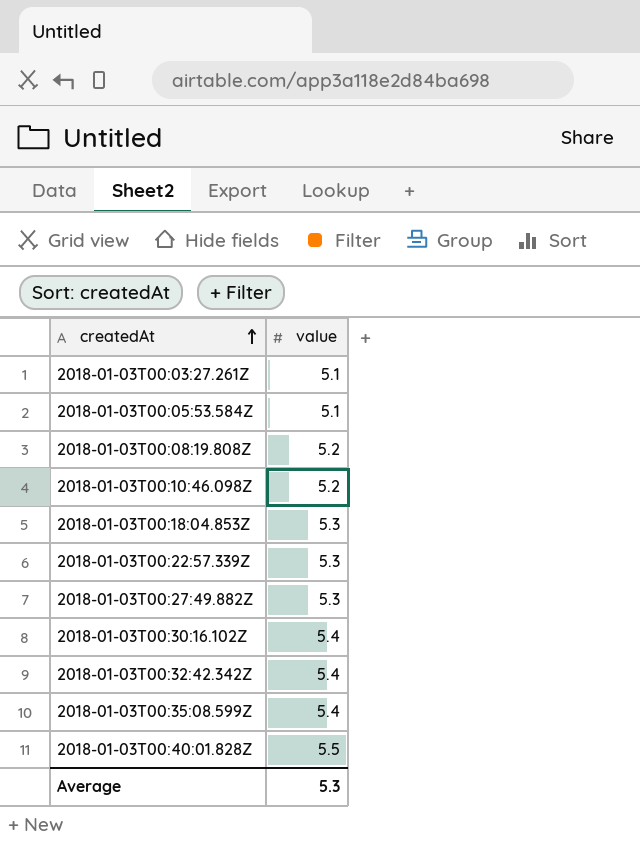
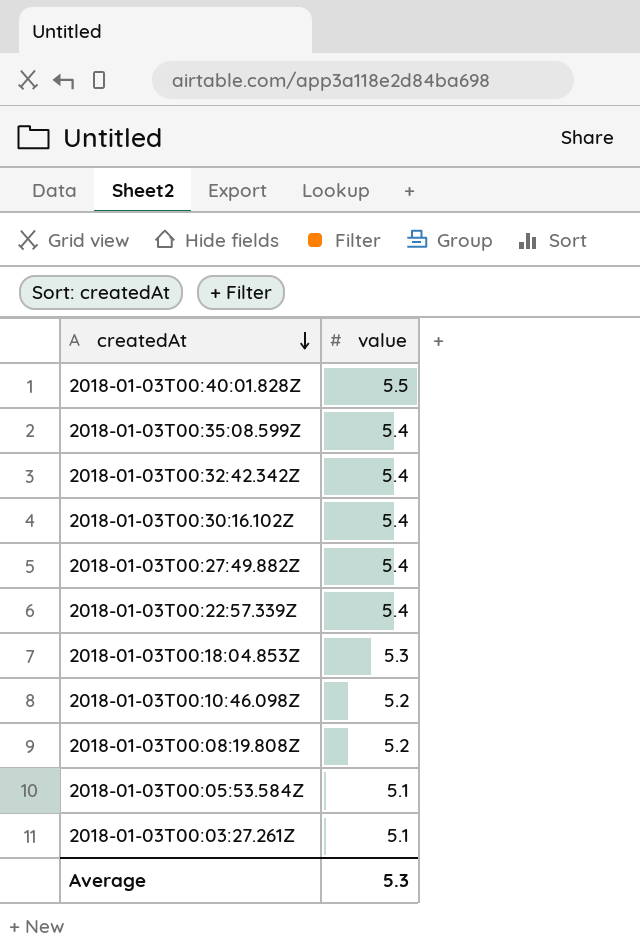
row order: createdAt ascending -> createdAt descending
2018-01-03T00:27:49.882Z | value: 5.3 -> 5.4
2018-01-03T00:22:57.339Z | value: 5.3 -> 5.4

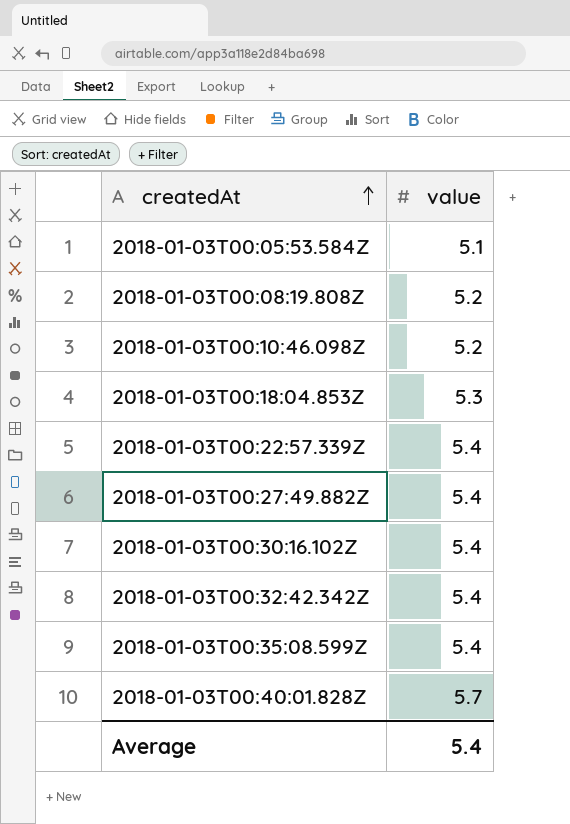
row order: createdAt descending -> createdAt ascending
row 2018-01-03T00:03:27.261Z: 5.1 -> none
2018-01-03T00:40:01.828Z | value: 5.5 -> 5.7
Average | value: 5.3 -> 5.4

